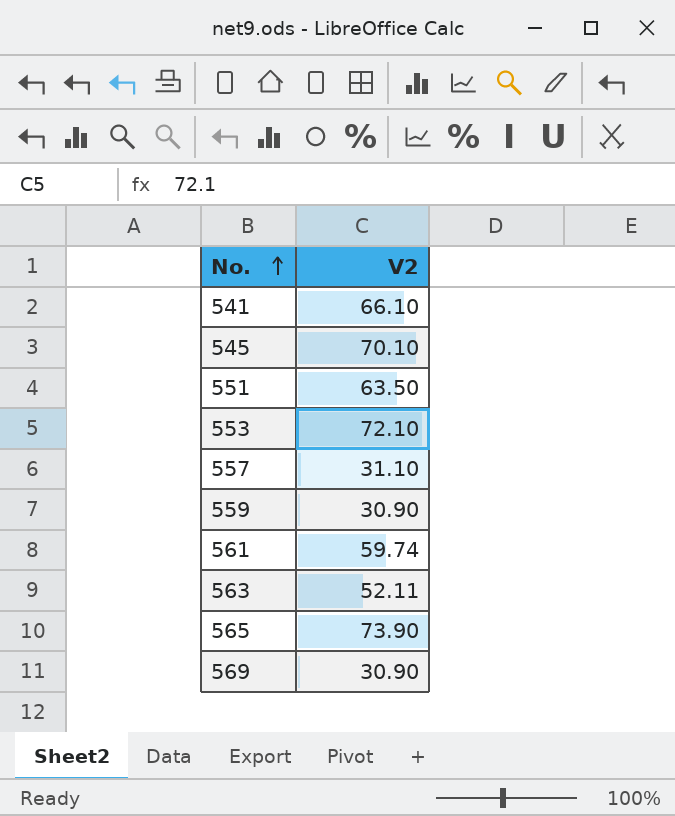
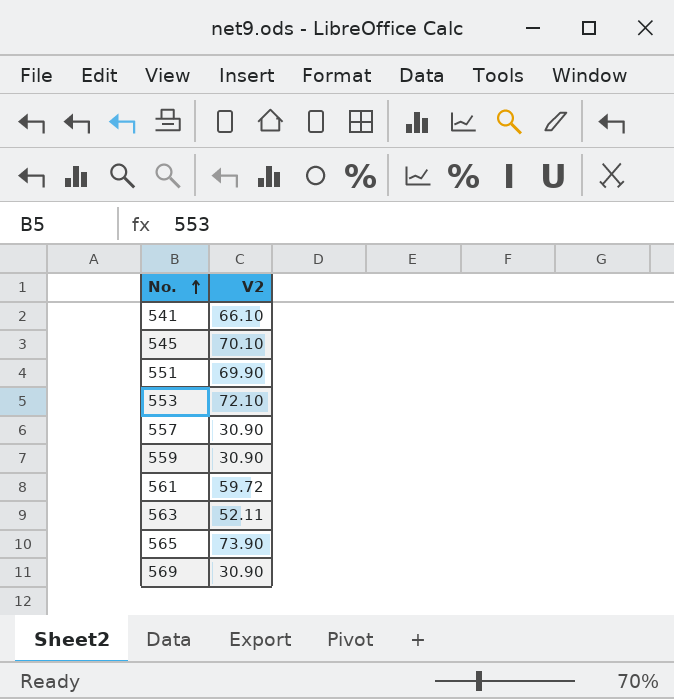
551 | V2: 63.50 -> 69.90
557 | V2: 31.10 -> 30.90
561 | V2: 59.74 -> 59.72

